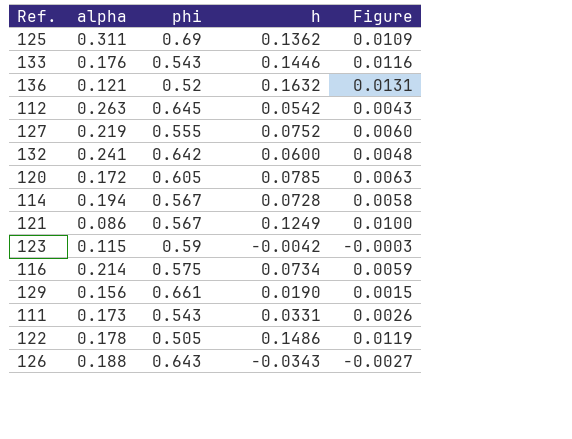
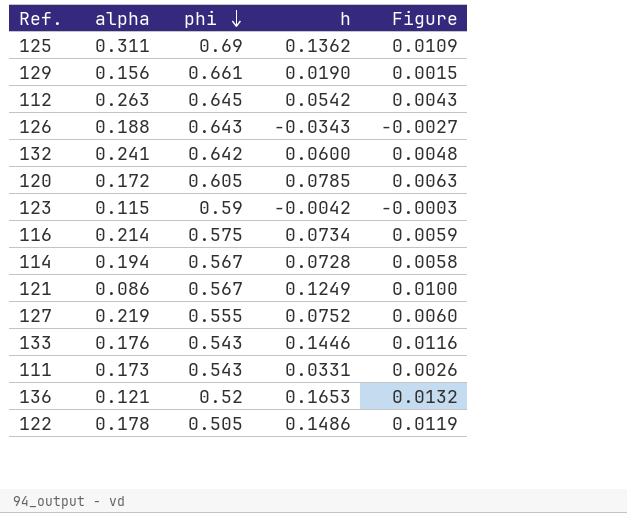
row order: none -> phi descending
136 | h: 0.1632 -> 0.1653
136 | Figure: 0.0131 -> 0.0132

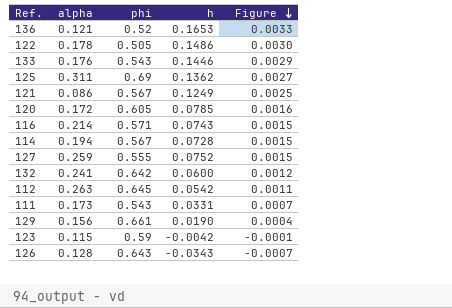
row order: phi descending -> Figure descending
column Figure | formula: [h] * 0.08 -> [h] * 0.02
116 | phi: 0.575 -> 0.571
116 | h: 0.0734 -> 0.0743
127 | alpha: 0.219 -> 0.259
126 | alpha: 0.188 -> 0.128

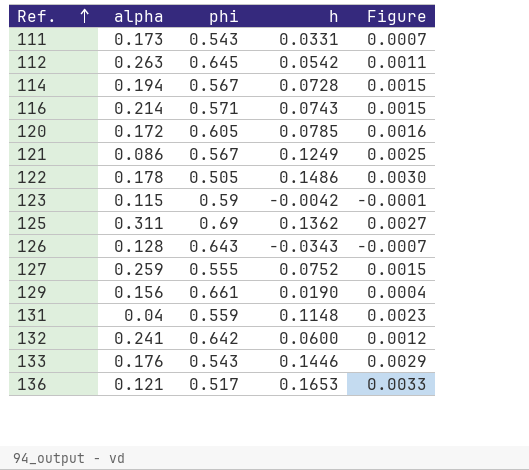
row order: Figure descending -> Ref. ascending
row 131: none -> 0.04 | 0.559 | 0.1148 | 0.0023
136 | phi: 0.52 -> 0.517

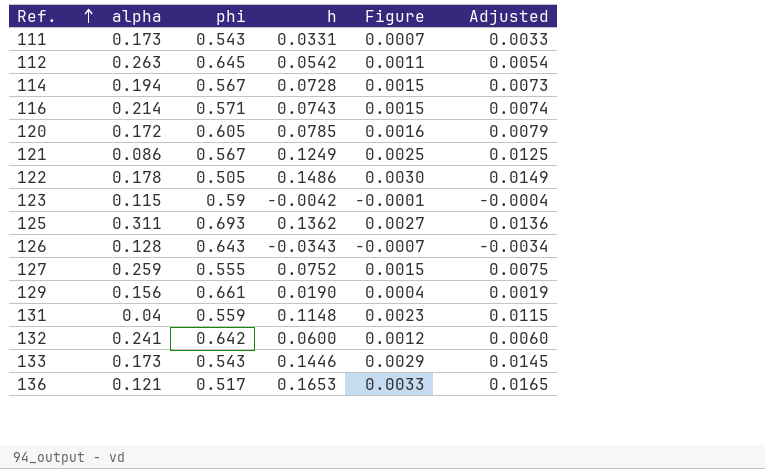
column Adjusted | formula: none -> [h] * 0.1
125 | phi: 0.69 -> 0.693
133 | alpha: 0.176 -> 0.173

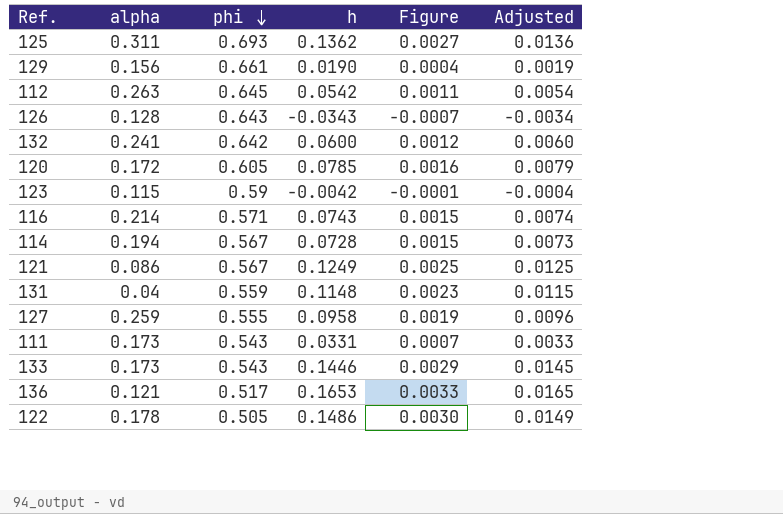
row order: Ref. ascending -> phi descending
127 | h: 0.0752 -> 0.0958
127 | Figure: 0.0015 -> 0.0019
127 | Adjusted: 0.0075 -> 0.0096

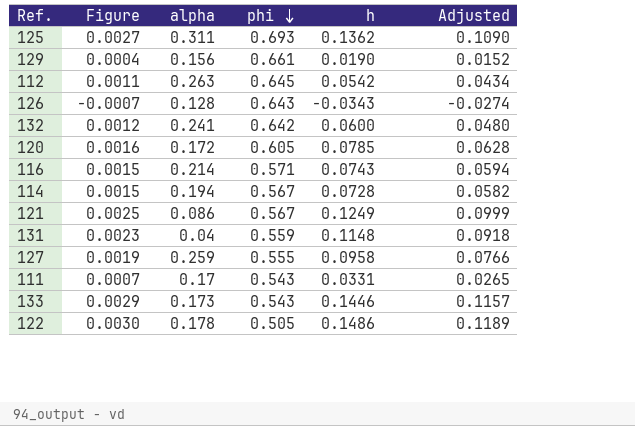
column Figure | position: 5 -> 2
column Adjusted | formula: [h] * 0.1 -> [h] * 0.8
row 123: 0.115 | 0.59 | -0.0042 | -0.0001 | -0.0004 -> none
row 136: 0.121 | 0.517 | 0.1653 | 0.0033 | 0.0165 -> none
111 | alpha: 0.173 -> 0.17

